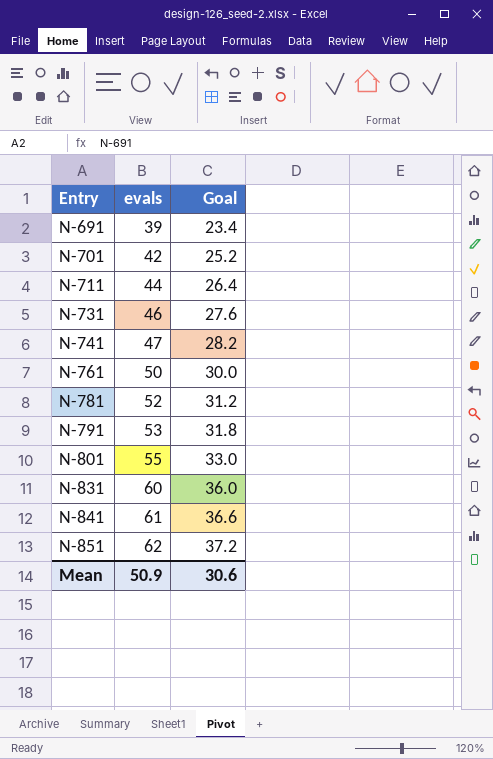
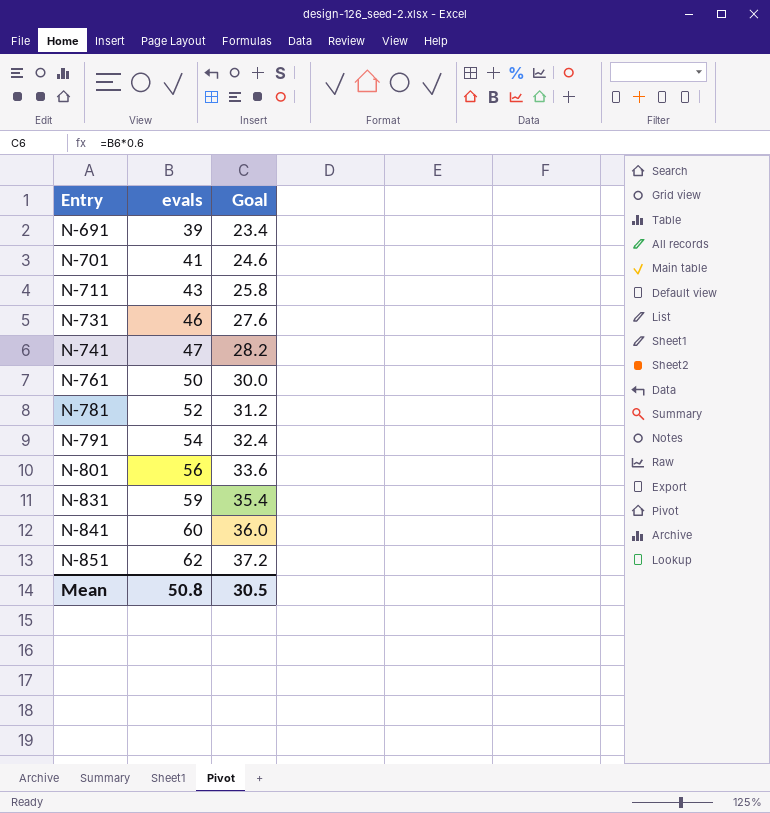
N-701 | evals: 42 -> 41
N-701 | Goal: 25.2 -> 24.6
N-711 | evals: 44 -> 43
N-711 | Goal: 26.4 -> 25.8
N-791 | evals: 53 -> 54
N-791 | Goal: 31.8 -> 32.4
N-801 | evals: 55 -> 56
N-801 | Goal: 33.0 -> 33.6
N-831 | evals: 60 -> 59
N-831 | Goal: 36.0 -> 35.4
N-841 | evals: 61 -> 60
N-841 | Goal: 36.6 -> 36.0
Mean | evals: 50.9 -> 50.8
Mean | Goal: 30.6 -> 30.5

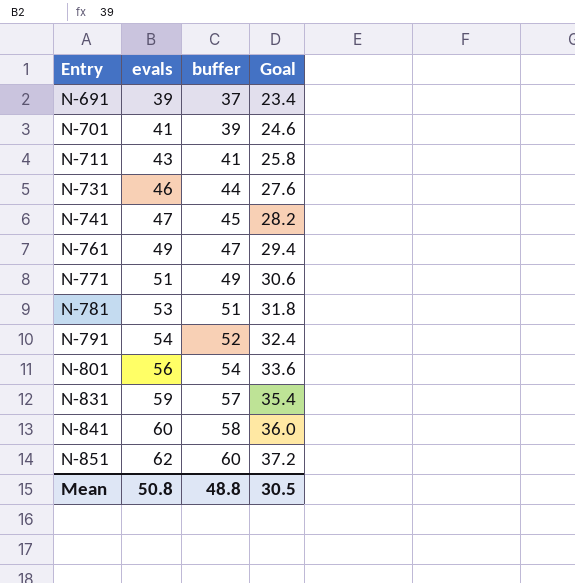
column buffer | formula: none -> [evals] - 2
N-761 | evals: 50 -> 49
N-761 | Goal: 30.0 -> 29.4
row N-771: none -> 51 | 49 | 30.6
N-781 | evals: 52 -> 53
N-781 | Goal: 31.2 -> 31.8

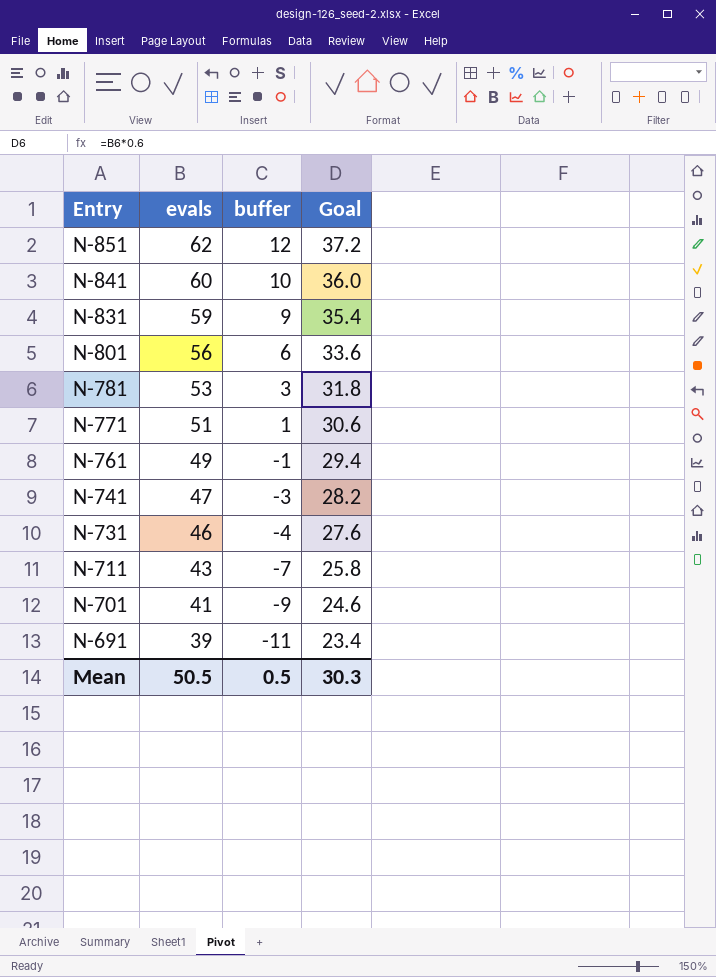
row order: Entry ascending -> Entry descending
column buffer | formula: [evals] - 2 -> [evals] - 50
row N-791: 54 | 52 | 32.4 -> none
Mean | evals: 50.8 -> 50.5
Mean | buffer: 48.8 -> 0.5
Mean | Goal: 30.5 -> 30.3

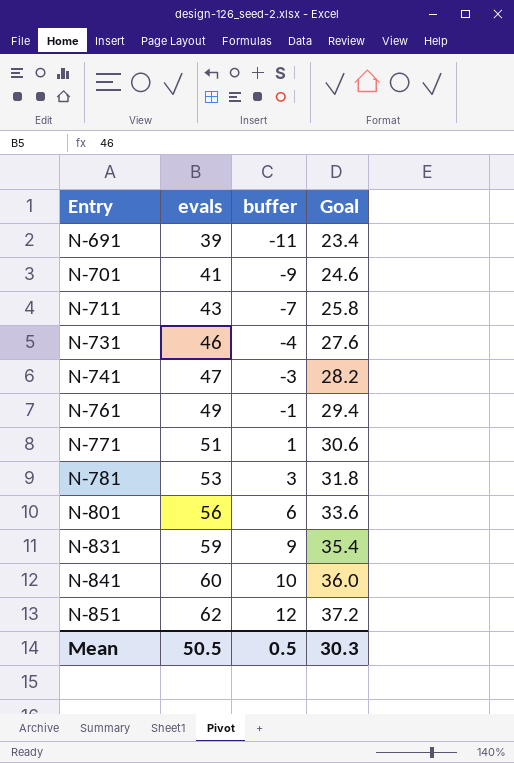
row order: Entry descending -> Entry ascending

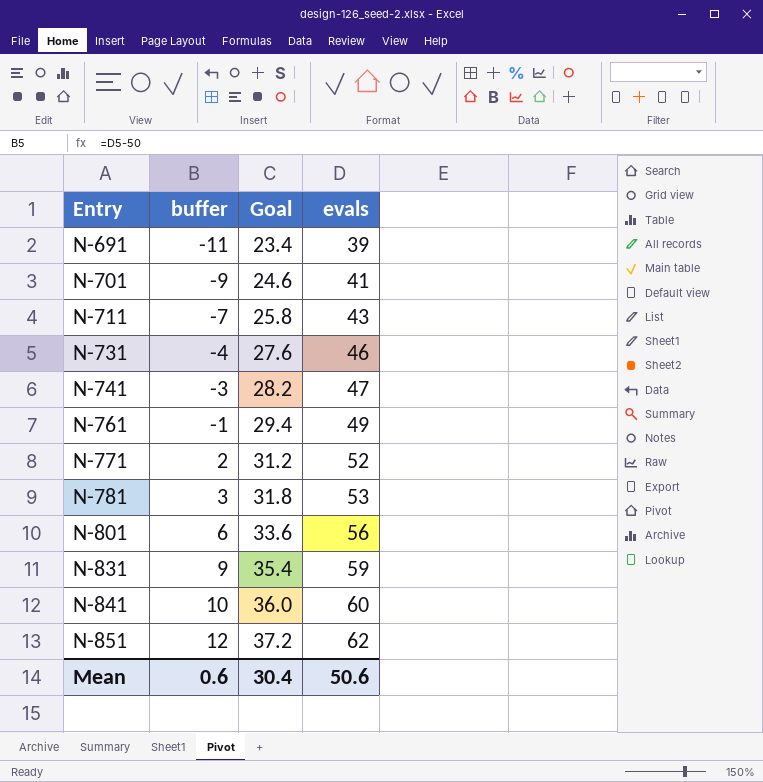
column evals | position: 2 -> 4
N-771 | buffer: 1 -> 2
N-771 | Goal: 30.6 -> 31.2
N-771 | evals: 51 -> 52
Mean | buffer: 0.5 -> 0.6
Mean | Goal: 30.3 -> 30.4
Mean | evals: 50.5 -> 50.6

